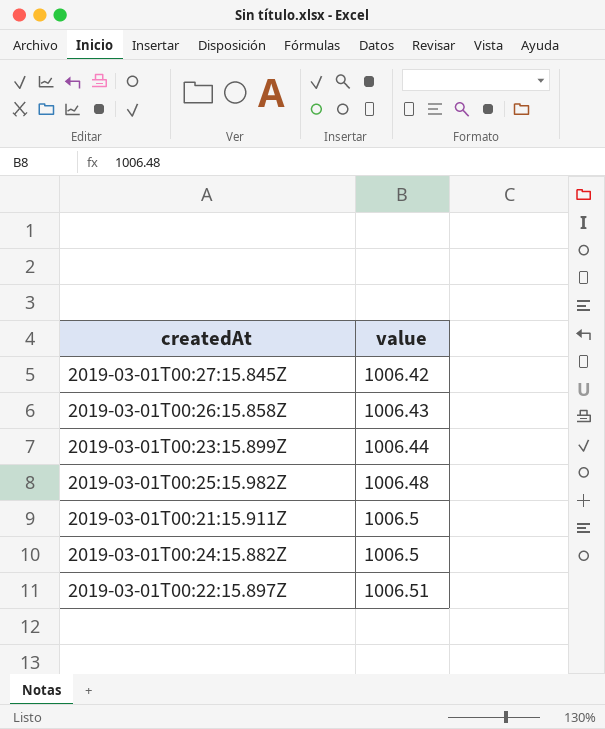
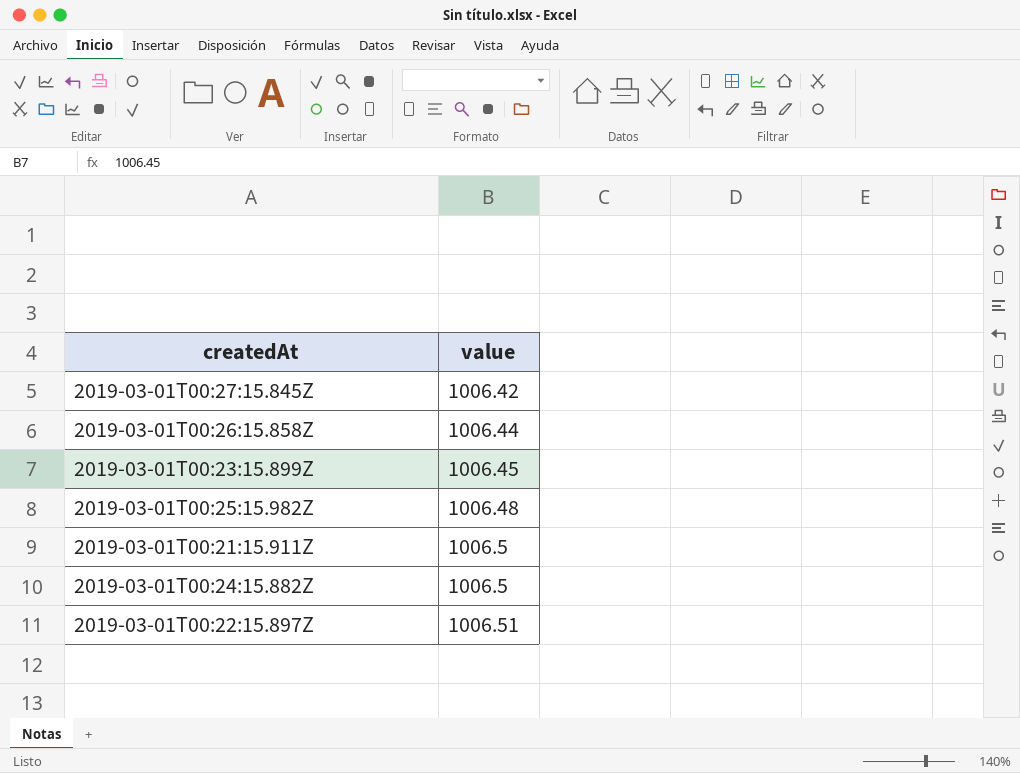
2019-03-01T00:26:15.858Z | value: 1006.43 -> 1006.44
2019-03-01T00:23:15.899Z | value: 1006.44 -> 1006.45

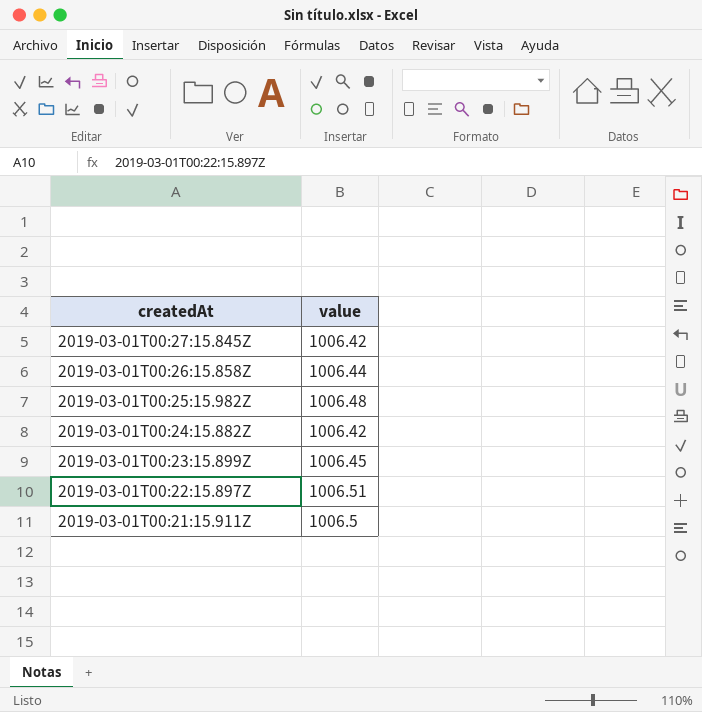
row order: value ascending -> createdAt descending
2019-03-01T00:24:15.882Z | value: 1006.5 -> 1006.42

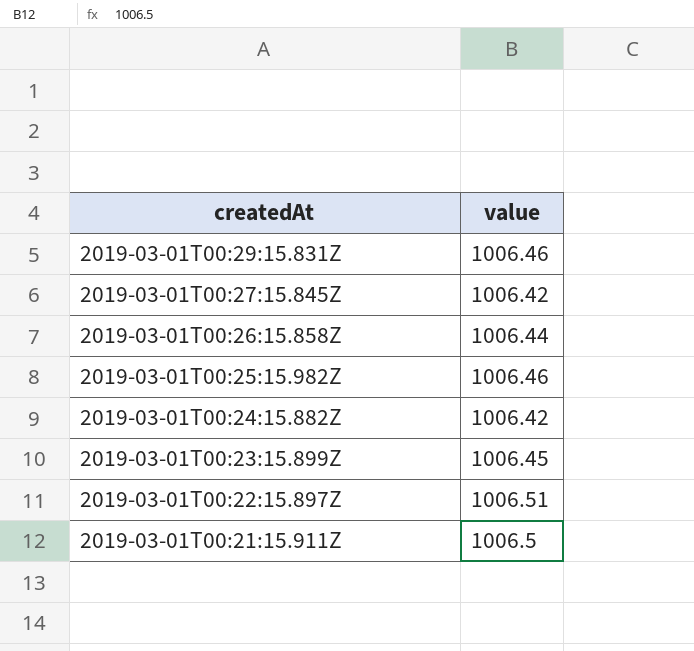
row 2019-03-01T00:29:15.831Z: none -> 1006.46
2019-03-01T00:25:15.982Z | value: 1006.48 -> 1006.46

